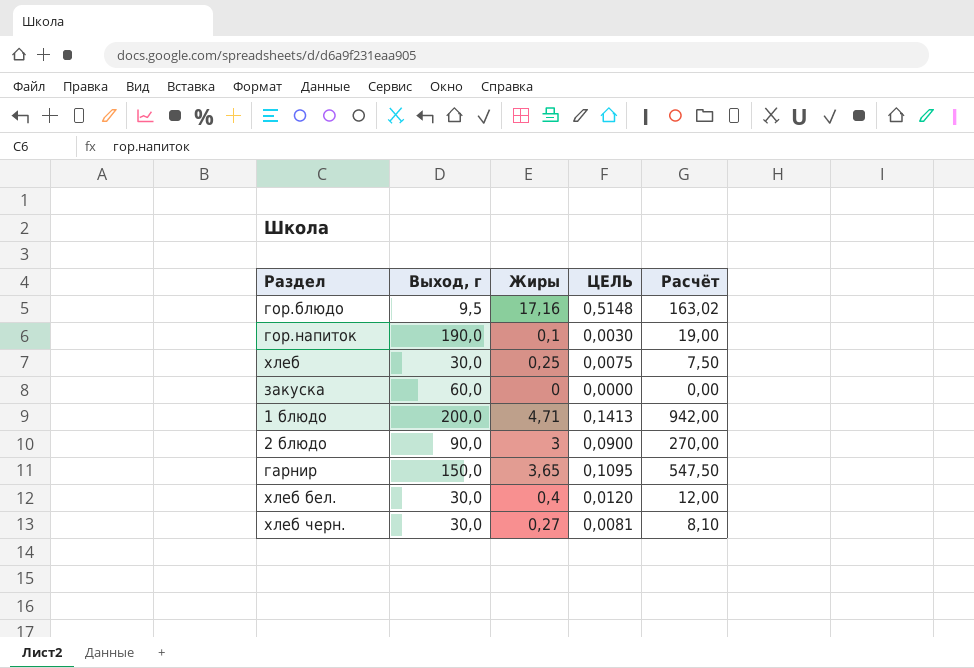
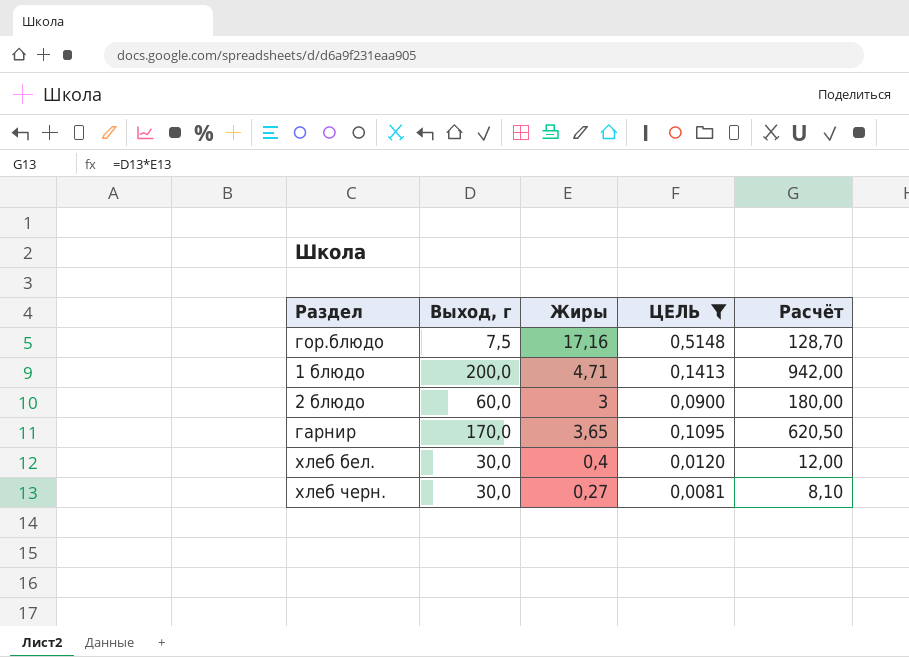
filter: none -> ЦЕЛЬ >= 0,0081
гор.блюдо | Выход, г: 9,5 -> 7,5
гор.блюдо | Расчёт: 163,02 -> 128,70
2 блюдо | Выход, г: 90,0 -> 60,0
2 блюдо | Расчёт: 270,00 -> 180,00
гарнир | Выход, г: 150,0 -> 170,0
гарнир | Расчёт: 547,50 -> 620,50

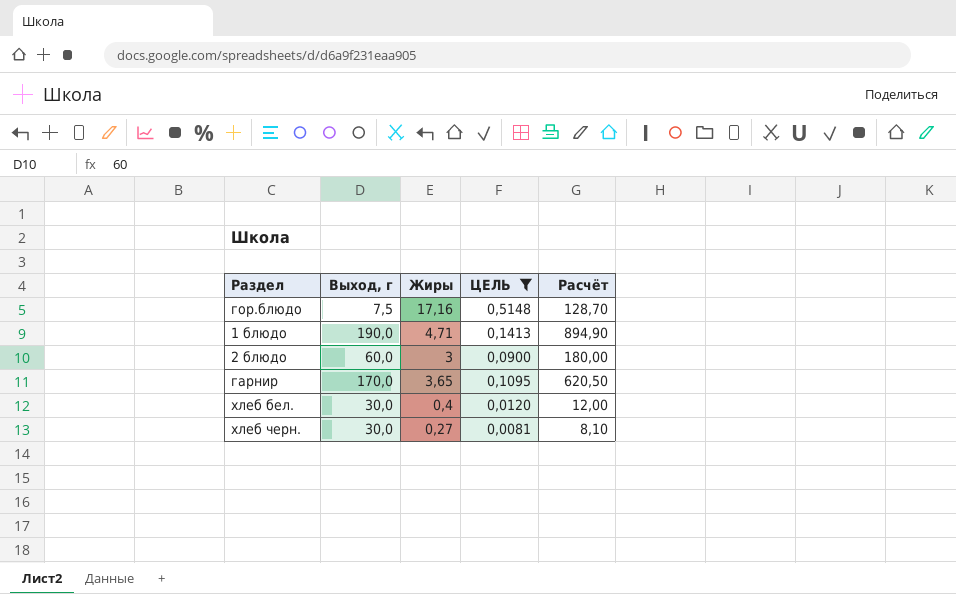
1 блюдо | Выход, г: 200,0 -> 190,0
1 блюдо | Расчёт: 942,00 -> 894,90

